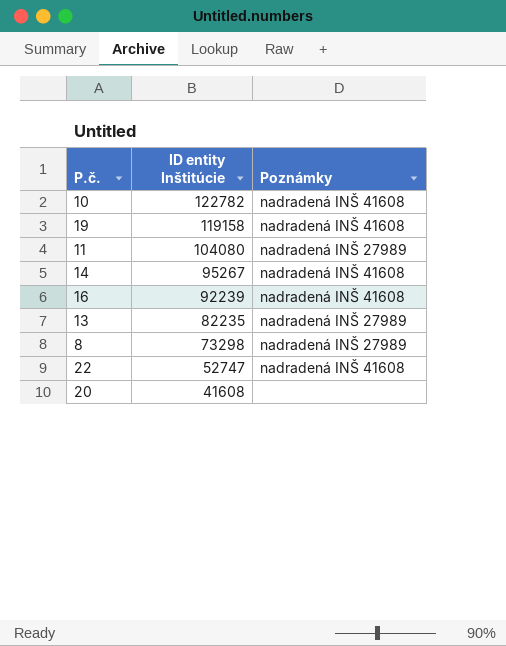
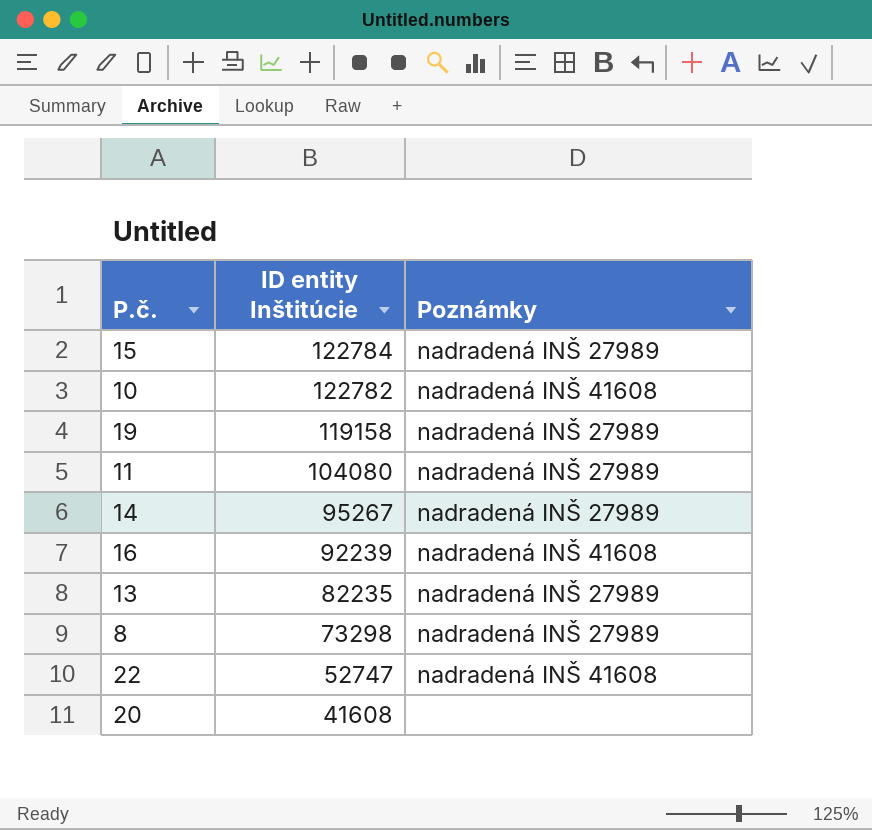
row 15: none -> 122784 | nadradená INŠ 27989
19 | Poznámky: nadradená INŠ 41608 -> nadradená INŠ 27989
14 | Poznámky: nadradená INŠ 41608 -> nadradená INŠ 27989

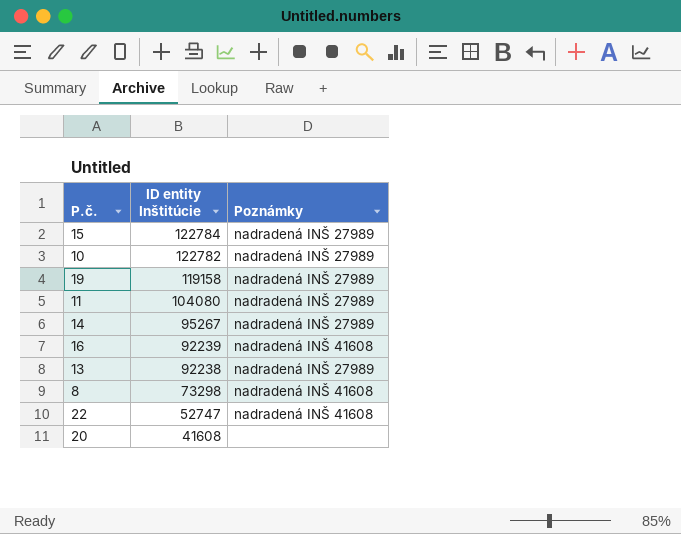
10 | Poznámky: nadradená INŠ 41608 -> nadradená INŠ 27989
13 | ID entity Inštitúcie: 82235 -> 92238
8 | Poznámky: nadradená INŠ 27989 -> nadradená INŠ 41608

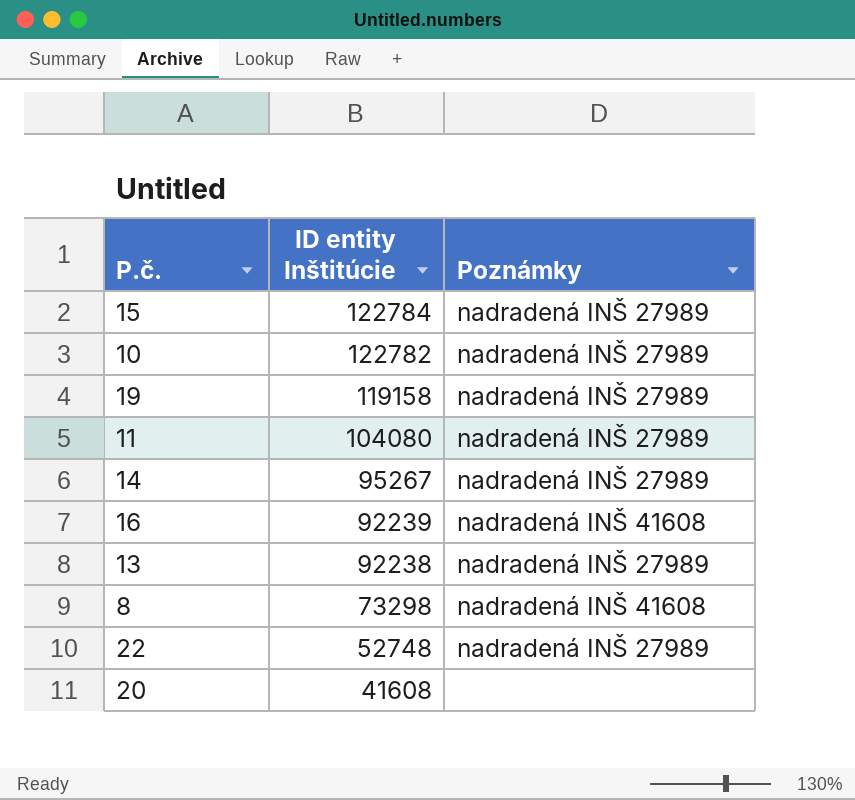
22 | ID entity Inštitúcie: 52747 -> 52748
22 | Poznámky: nadradená INŠ 41608 -> nadradená INŠ 27989

